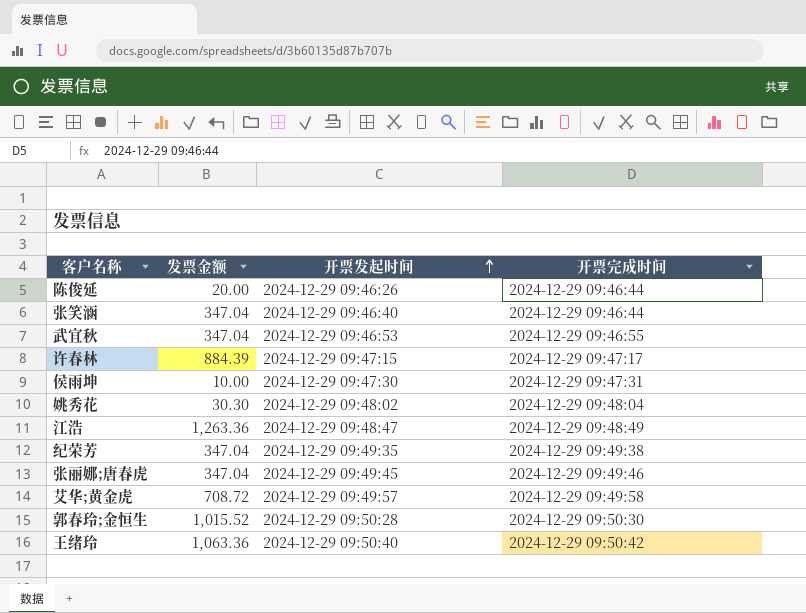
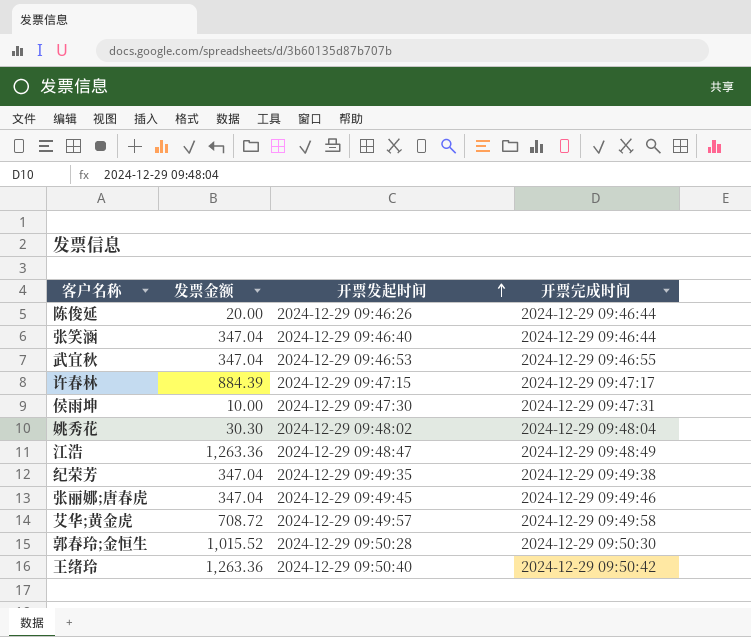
王绪玲 | 发票金额: 1,063.36 -> 1,263.36

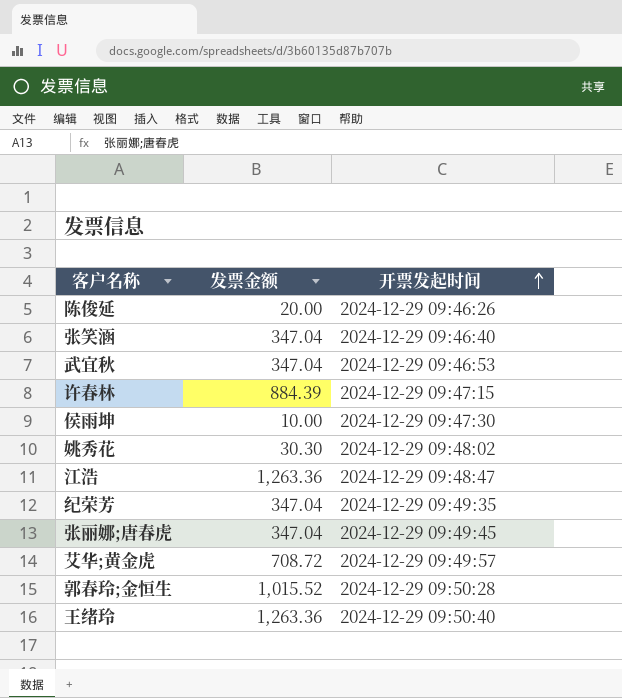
column 开票完成时间 | position: 4 -> none

